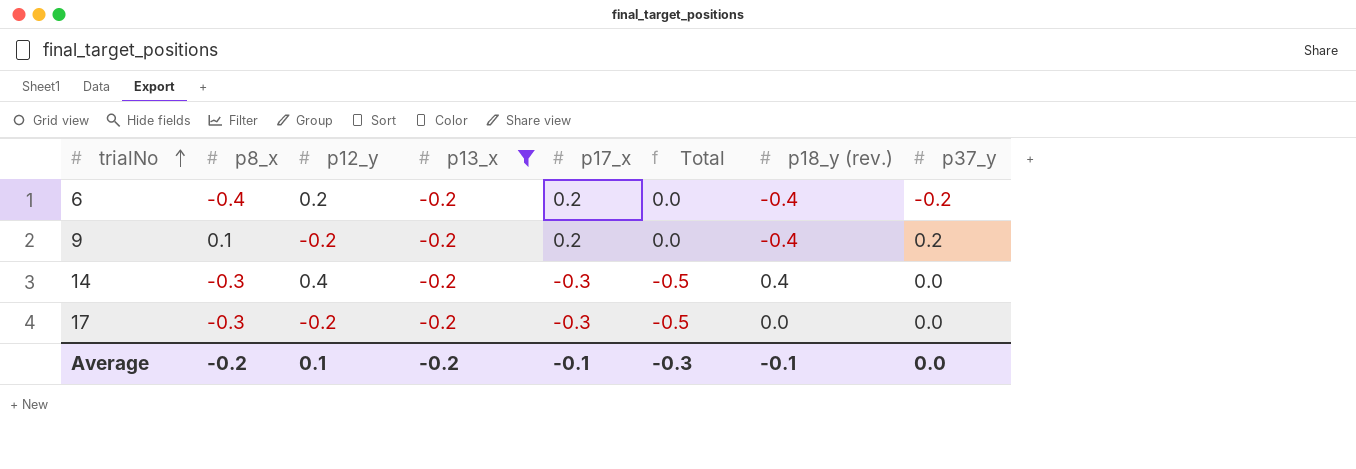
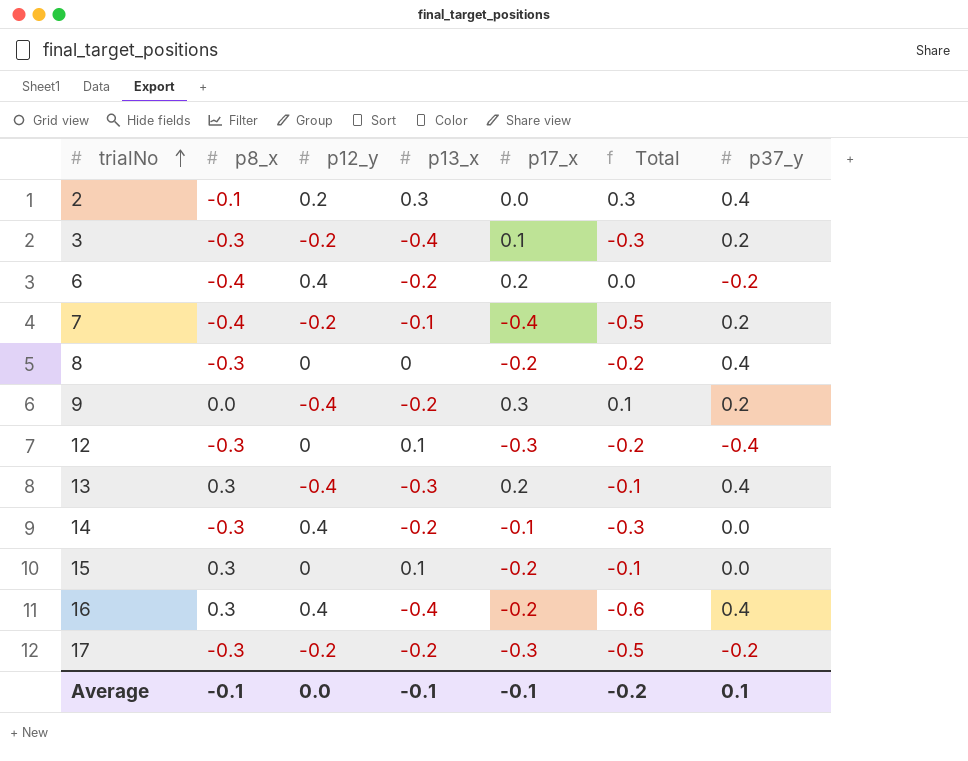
filter: p13_x = -0.2 -> none
column p18_y (rev.) | position: 7 -> none
6 | p12_y: 0.2 -> 0.4
9 | p8_x: 0.1 -> 0.0
9 | p12_y: -0.2 -> -0.4
9 | p17_x: 0.2 -> 0.3
9 | Total: 0.0 -> 0.1
14 | p17_x: -0.3 -> -0.1
14 | Total: -0.5 -> -0.3
17 | p37_y: 0.0 -> -0.2
Average | p8_x: -0.2 -> -0.1
Average | p12_y: 0.1 -> 0.0
Average | p13_x: -0.2 -> -0.1
Average | Total: -0.3 -> -0.2
Average | p37_y: 0.0 -> 0.1

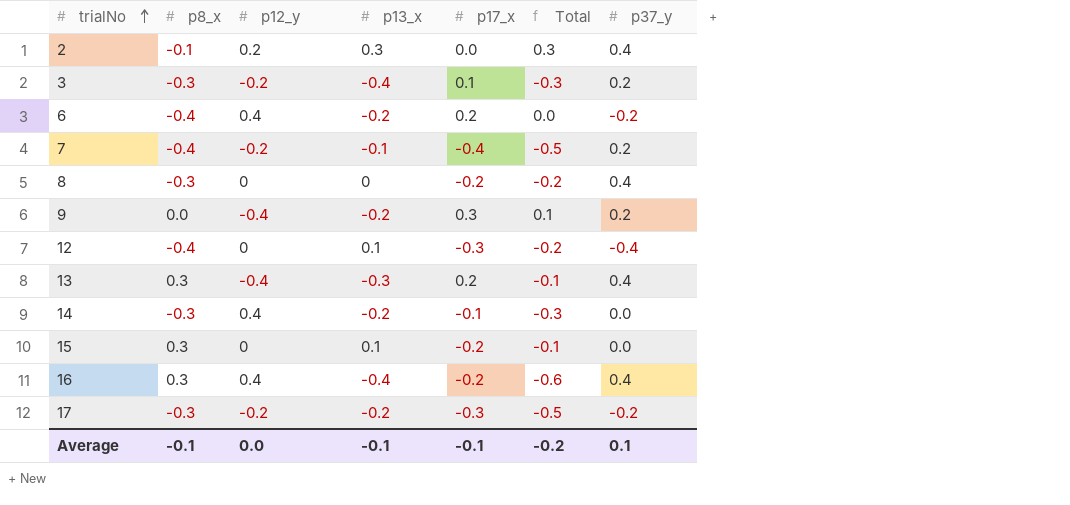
12 | p8_x: -0.3 -> -0.4

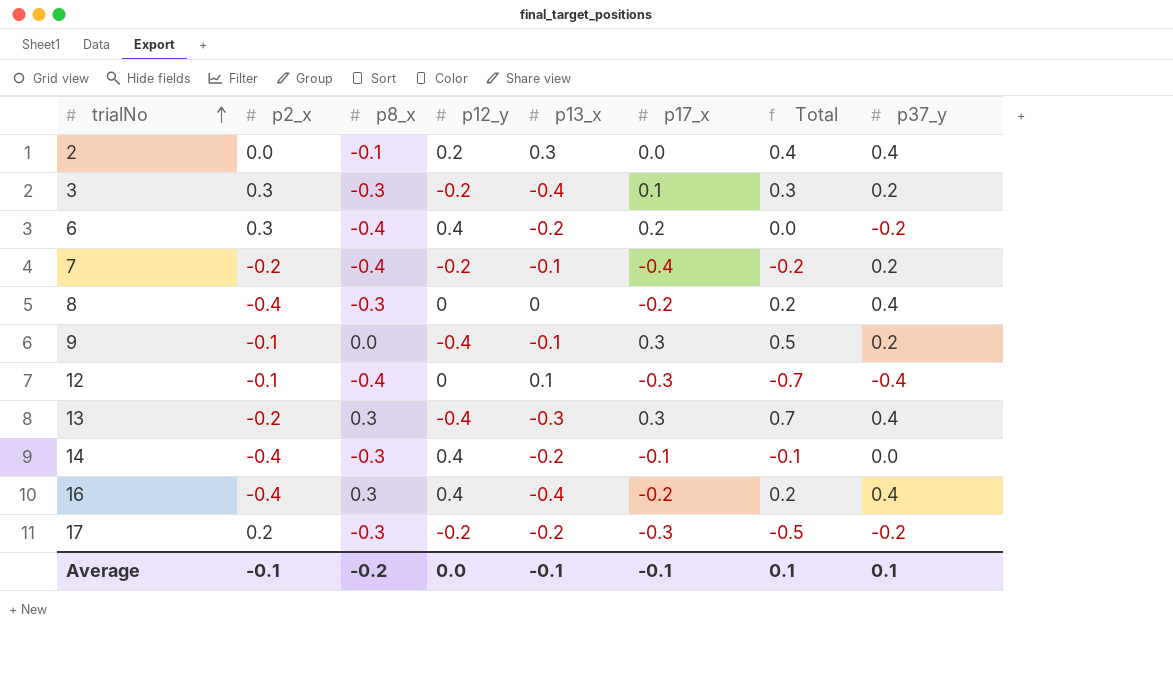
column p2_x | position: none -> 2
column Total | formula: [p13_x] + [p17_x] -> [p17_x] + [p37_y]
row 15: 0.3 | 0 | 0.1 | -0.2 | -0.1 | 0.0 -> none
9 | p13_x: -0.2 -> -0.1
13 | p17_x: 0.2 -> 0.3
Average | p8_x: -0.1 -> -0.2
Average | Total: -0.2 -> 0.1

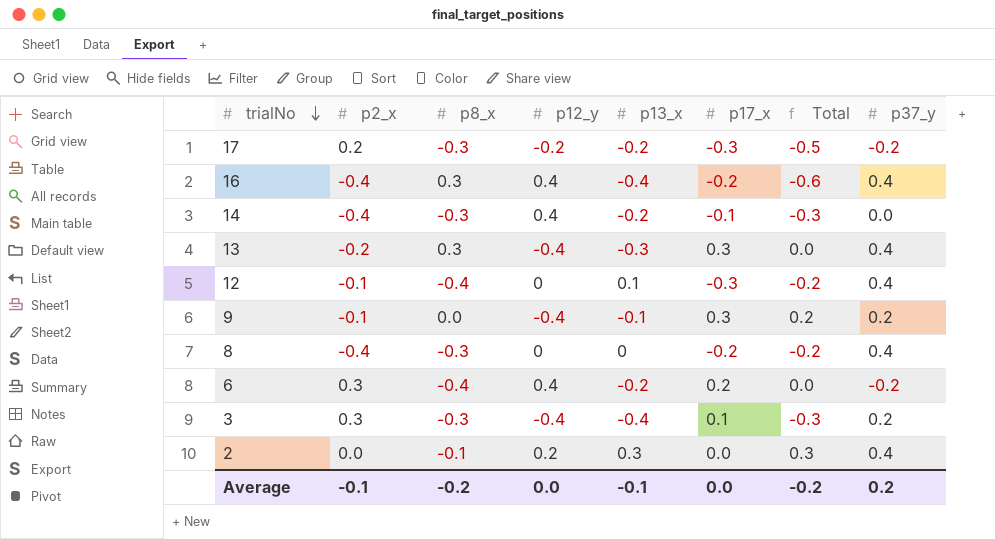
row order: trialNo ascending -> trialNo descending
column Total | formula: [p17_x] + [p37_y] -> [p13_x] + [p17_x]
row 7: -0.2 | -0.4 | -0.2 | -0.1 | -0.4 | -0.2 | 0.2 -> none
12 | p37_y: -0.4 -> 0.4
3 | p12_y: -0.2 -> -0.4
Average | p17_x: -0.1 -> 0.0
Average | Total: 0.1 -> -0.2
Average | p37_y: 0.1 -> 0.2

